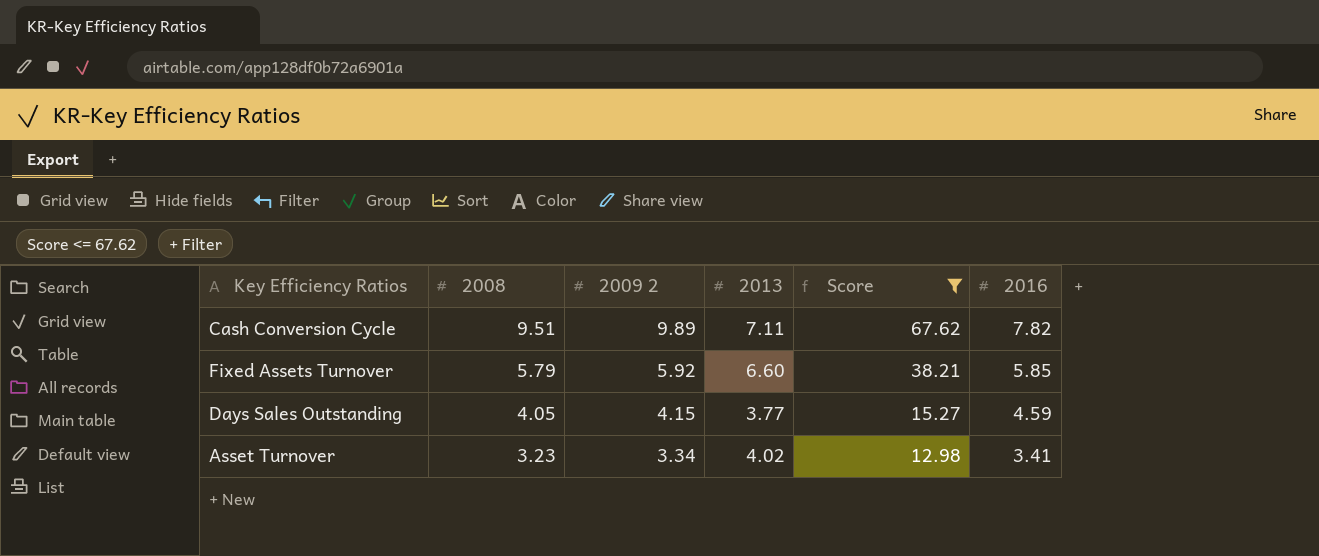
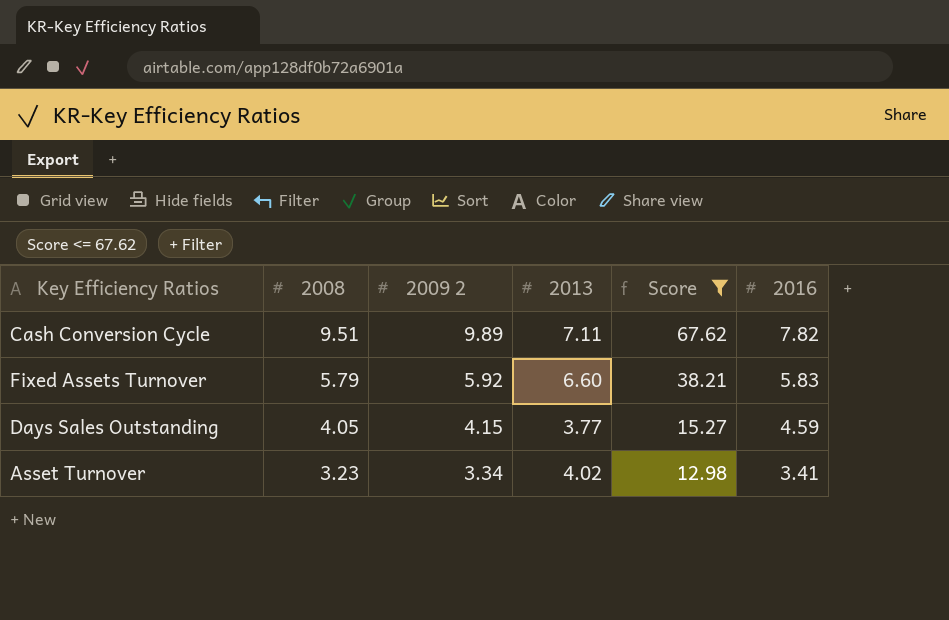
Fixed Assets Turnover | 2016: 5.85 -> 5.83

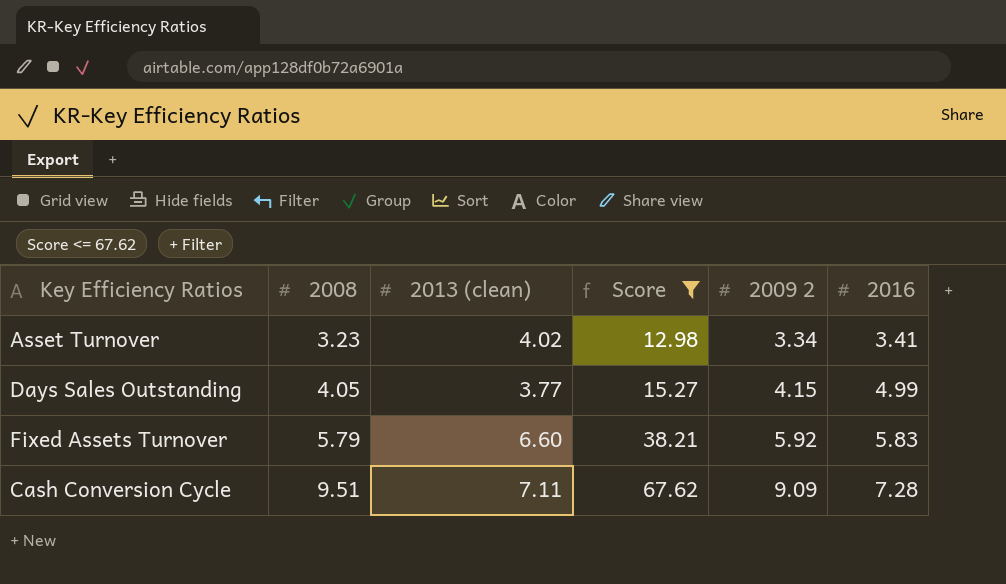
row order: 2008 descending -> 2008 ascending
column name: 2013 -> 2013 (clean)
column 2009 2 | position: 3 -> 5
Days Sales Outstanding | 2016: 4.59 -> 4.99
Cash Conversion Cycle | 2009 2: 9.89 -> 9.09
Cash Conversion Cycle | 2016: 7.82 -> 7.28

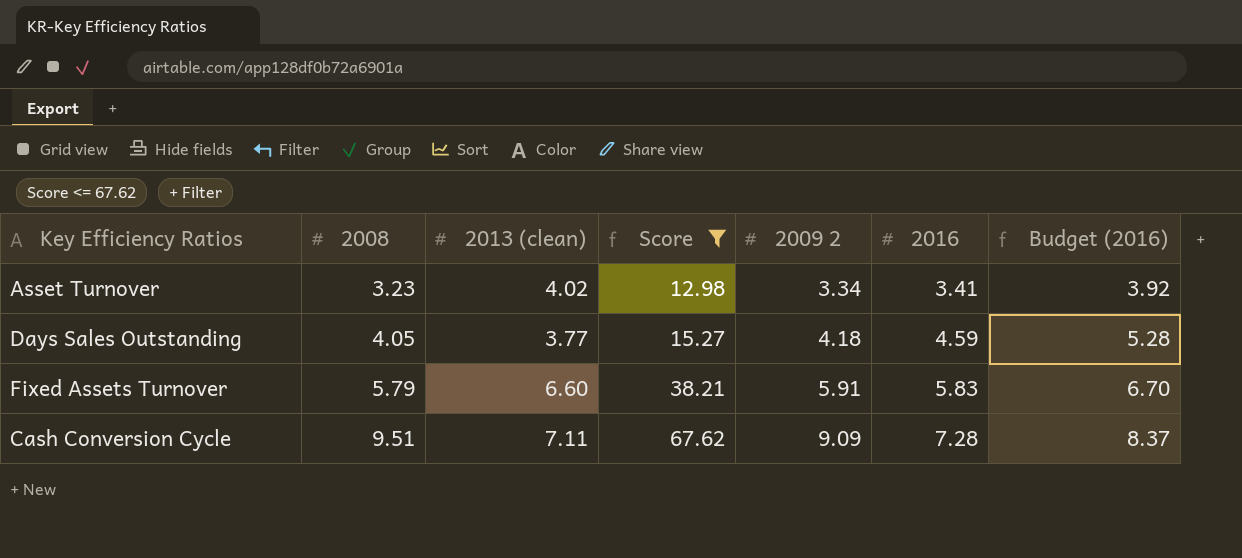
column Budget (2016) | formula: none -> [2016] * 1.15
Days Sales Outstanding | 2009 2: 4.15 -> 4.18
Days Sales Outstanding | 2016: 4.99 -> 4.59
Fixed Assets Turnover | 2009 2: 5.92 -> 5.91

